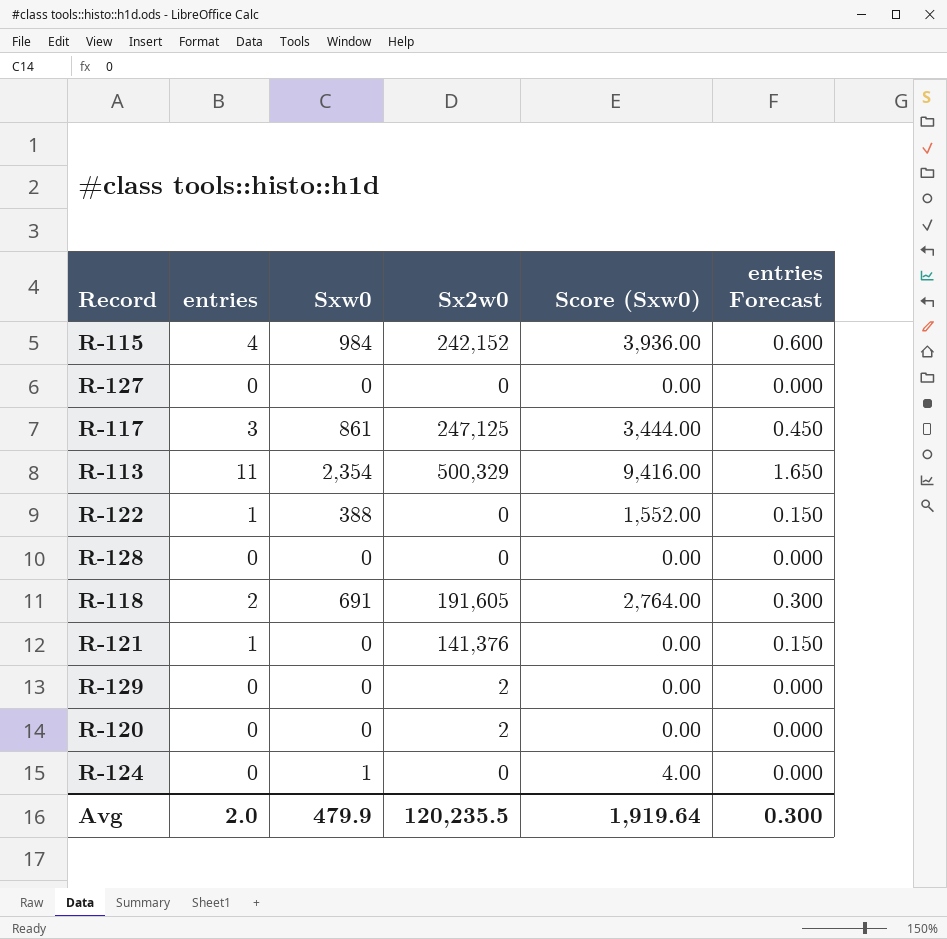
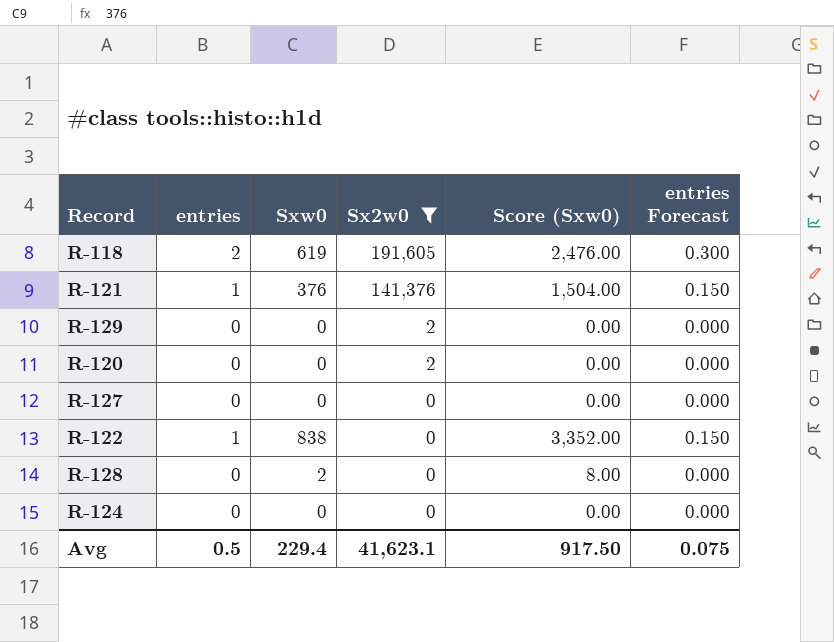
filter: none -> Sx2w0 <= 191,605
row order: none -> Sx2w0 descending
R-118 | Sxw0: 691 -> 619
R-118 | Score (Sxw0): 2,764.00 -> 2,476.00
R-121 | Sxw0: 0 -> 376
R-121 | Score (Sxw0): 0.00 -> 1,504.00
R-122 | Sxw0: 388 -> 838
R-122 | Score (Sxw0): 1,552.00 -> 3,352.00
R-128 | Sxw0: 0 -> 2
R-128 | Score (Sxw0): 0.00 -> 8.00
R-124 | Sxw0: 1 -> 0
R-124 | Score (Sxw0): 4.00 -> 0.00
Avg | entries: 2.0 -> 0.5
Avg | Sxw0: 479.9 -> 229.4
Avg | Sx2w0: 120,235.5 -> 41,623.1
Avg | Score (Sxw0): 1,919.64 -> 917.50
Avg | entries Forecast: 0.300 -> 0.075

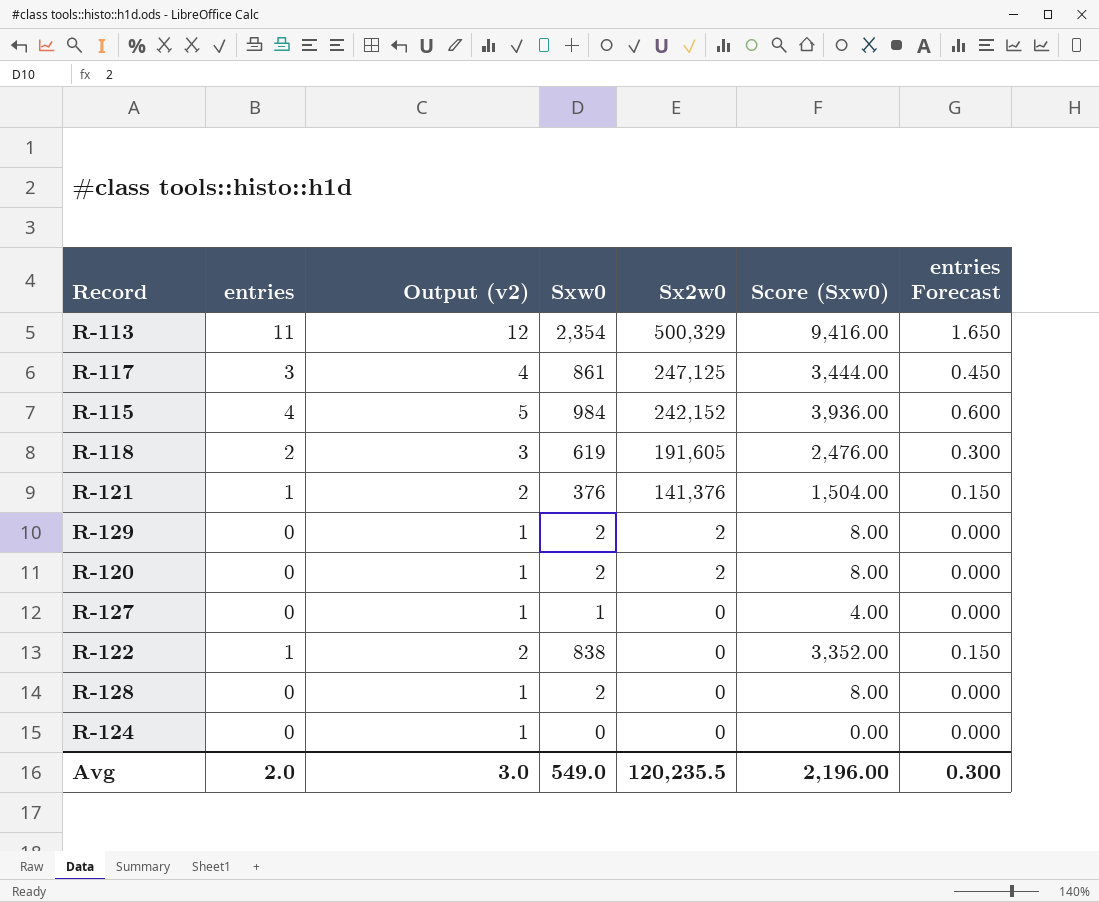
filter: Sx2w0 <= 191,605 -> none
column Output (v2) | formula: none -> [entries] + 1
R-129 | Sxw0: 0 -> 2
R-129 | Score (Sxw0): 0.00 -> 8.00
R-120 | Sxw0: 0 -> 2
R-120 | Score (Sxw0): 0.00 -> 8.00
R-127 | Sxw0: 0 -> 1
R-127 | Score (Sxw0): 0.00 -> 4.00
Avg | entries: 0.5 -> 2.0
Avg | Sxw0: 229.4 -> 549.0
Avg | Sx2w0: 41,623.1 -> 120,235.5
Avg | Score (Sxw0): 917.50 -> 2,196.00
Avg | entries Forecast: 0.075 -> 0.300

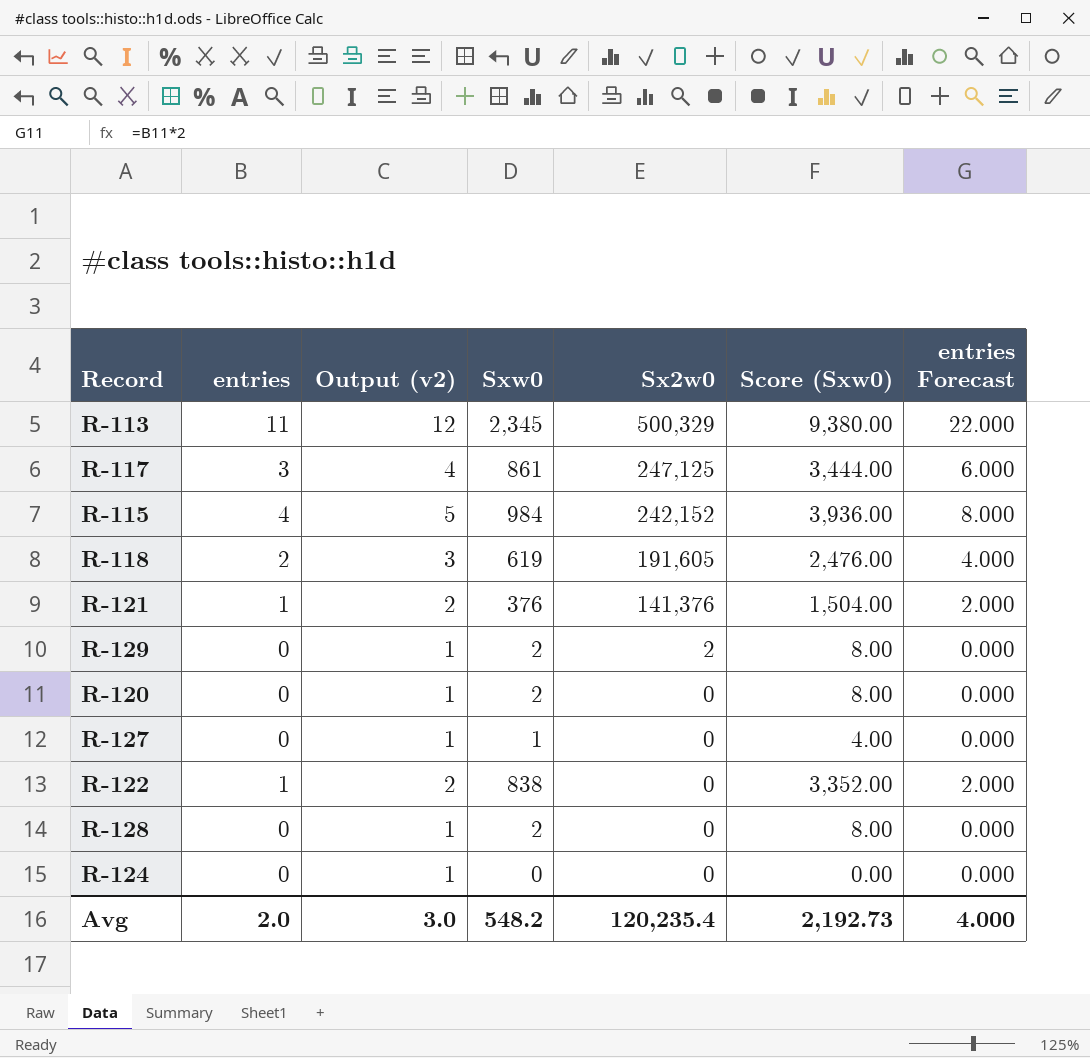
column entries Forecast | formula: [entries] * 0.15 -> [entries] * 2
R-113 | Sxw0: 2,354 -> 2,345
R-113 | Score (Sxw0): 9,416.00 -> 9,380.00
R-120 | Sx2w0: 2 -> 0
Avg | Sxw0: 549.0 -> 548.2
Avg | Sx2w0: 120,235.5 -> 120,235.4
Avg | Score (Sxw0): 2,196.00 -> 2,192.73
Avg | entries Forecast: 0.300 -> 4.000

